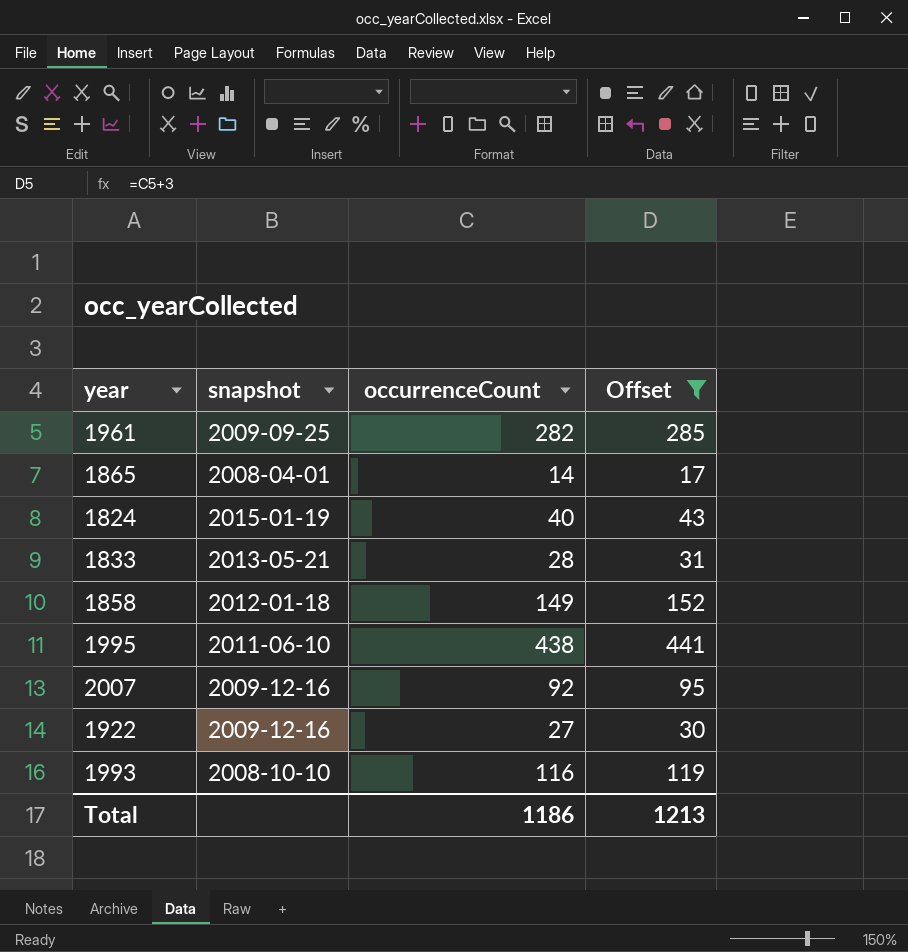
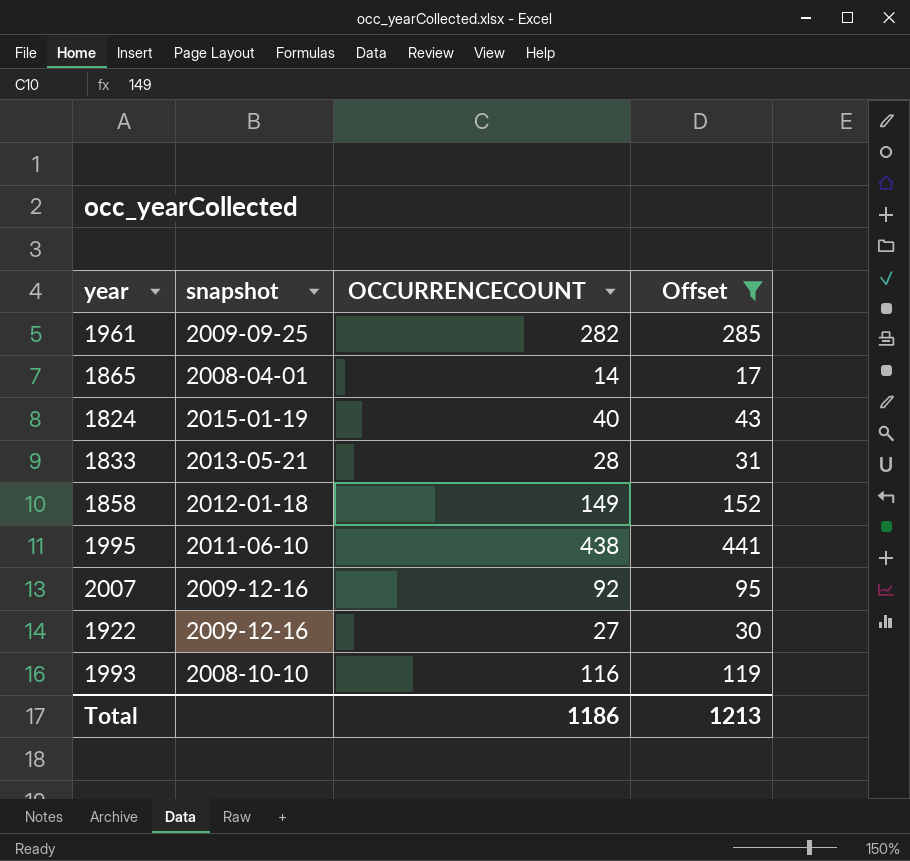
column name: occurrenceCount -> OCCURRENCECOUNT

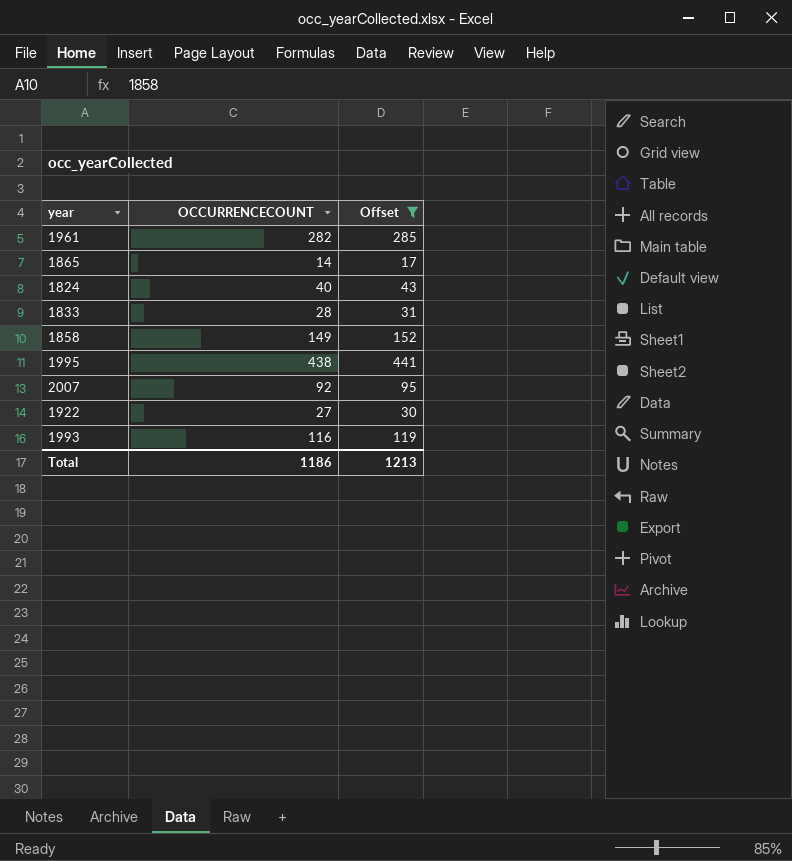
column snapshot | position: 2 -> none

